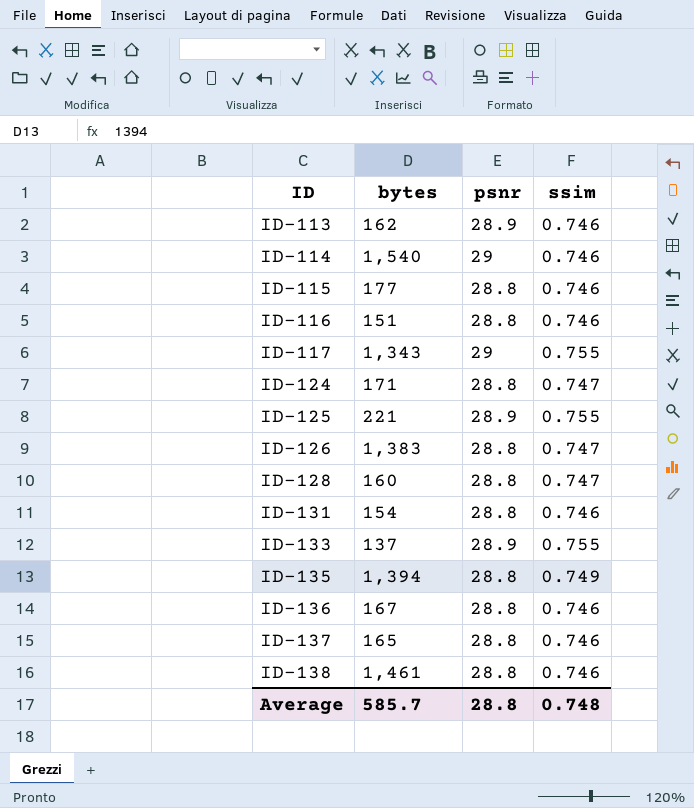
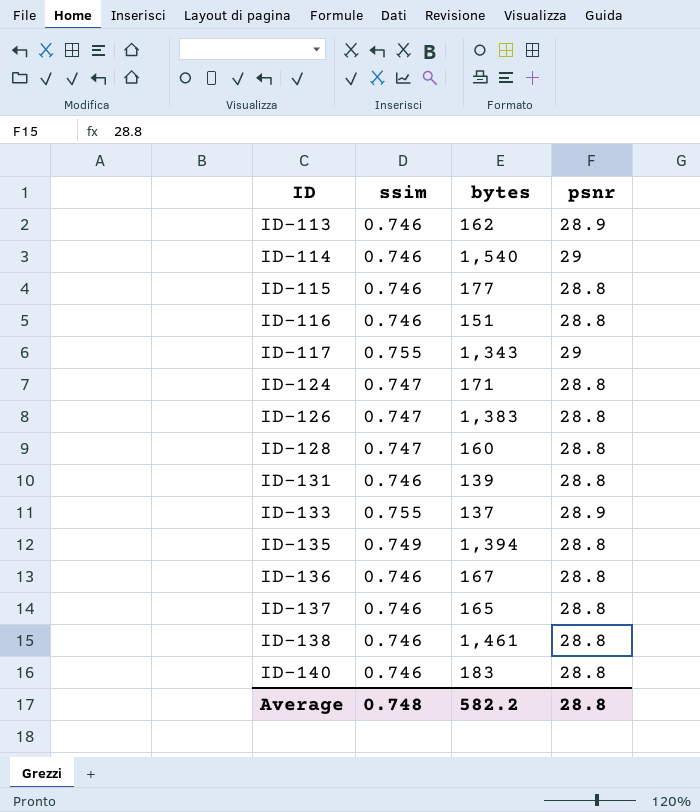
column ssim | position: 4 -> 2
row ID-125: 221 | 28.9 | 0.755 -> none
ID-131 | bytes: 154 -> 139
row ID-140: none -> 0.746 | 183 | 28.8
Average | bytes: 585.7 -> 582.2

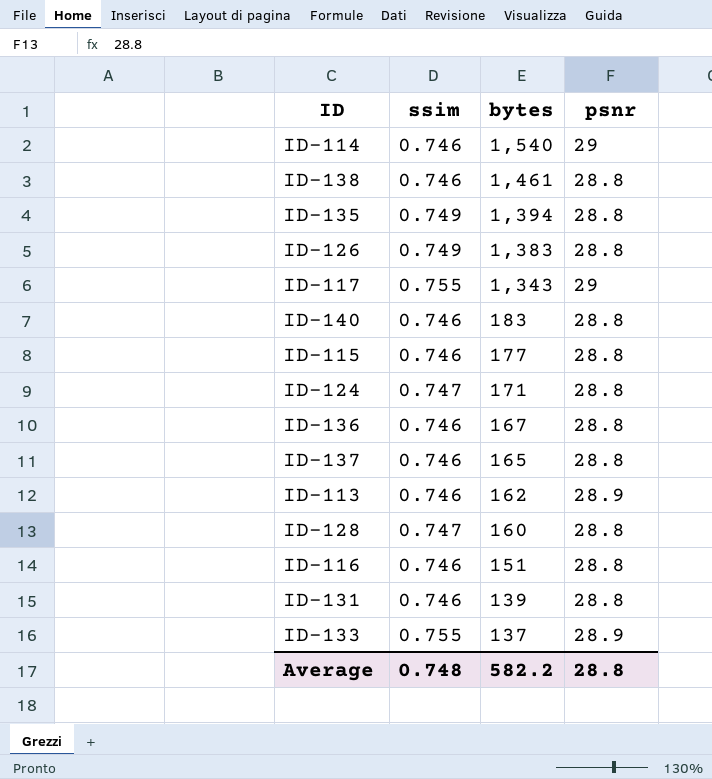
row order: ID ascending -> bytes descending
ID-126 | ssim: 0.747 -> 0.749

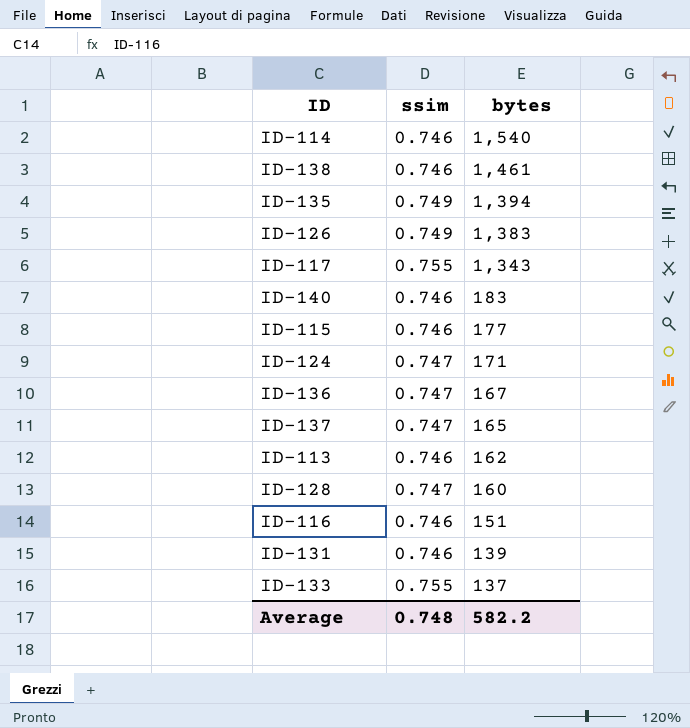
column psnr | position: 4 -> none
ID-136 | ssim: 0.746 -> 0.747
ID-137 | ssim: 0.746 -> 0.747

